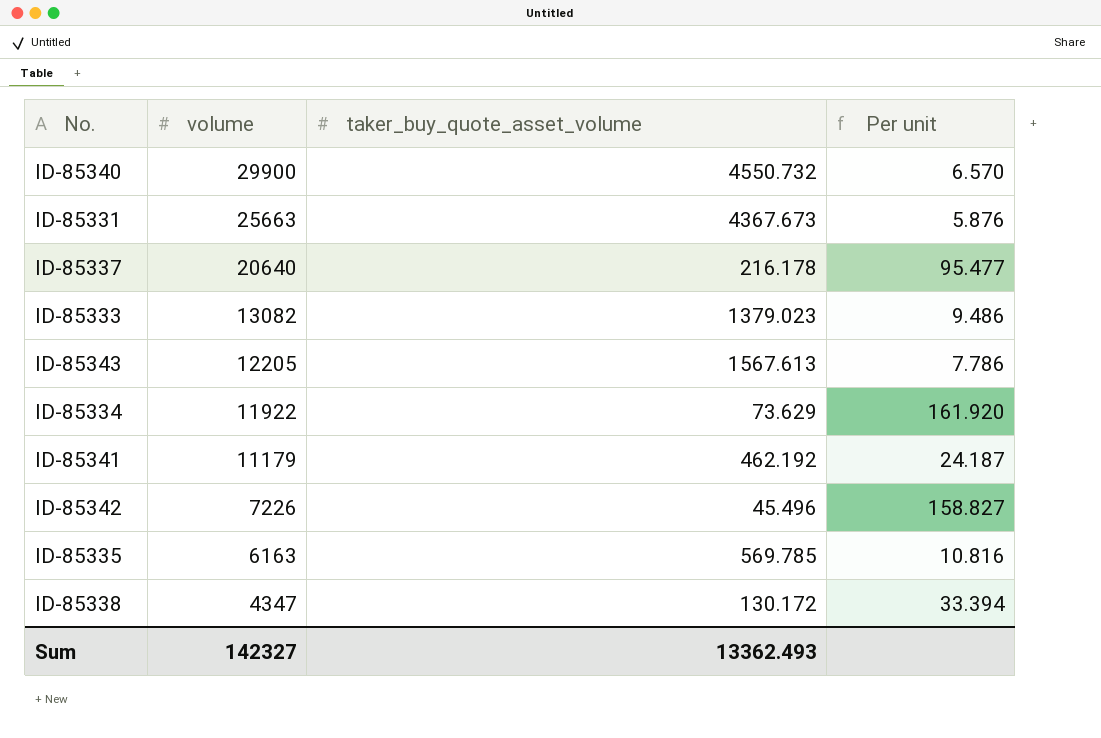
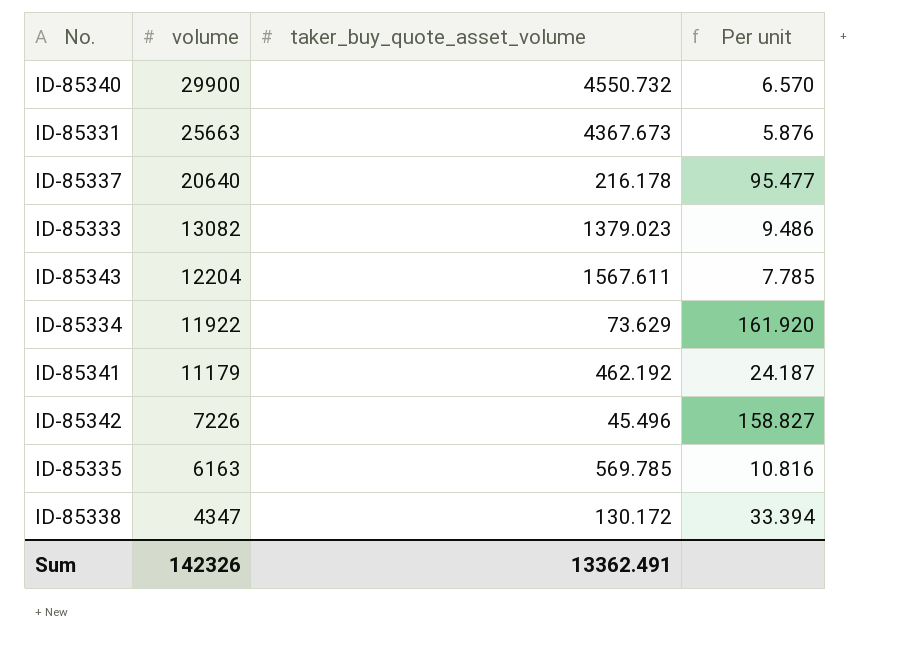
ID-85343 | volume: 12205 -> 12204
ID-85343 | taker_buy_quote_asset_volume: 1567.613 -> 1567.611
ID-85343 | Per unit: 7.786 -> 7.785
Sum | volume: 142327 -> 142326
Sum | taker_buy_quote_asset_volume: 13362.493 -> 13362.491

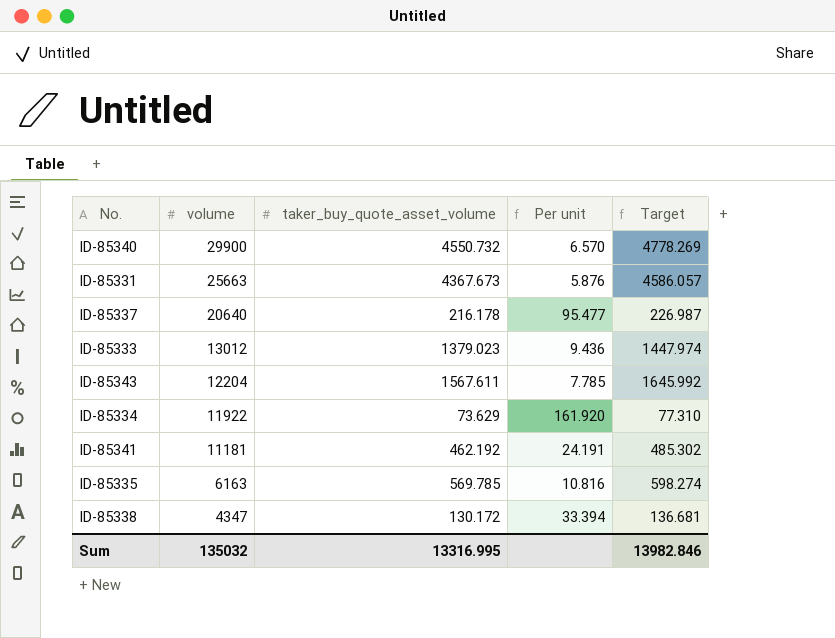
column Target | formula: none -> [taker_buy_quote_asset_volume] * 1.05
row ID-85342: 7226 | 45.496 | 158.827 -> none
ID-85333 | volume: 13082 -> 13012
ID-85333 | Per unit: 9.486 -> 9.436
ID-85341 | volume: 11179 -> 11181
ID-85341 | Per unit: 24.187 -> 24.191
Sum | volume: 142326 -> 135032
Sum | taker_buy_quote_asset_volume: 13362.491 -> 13316.995

